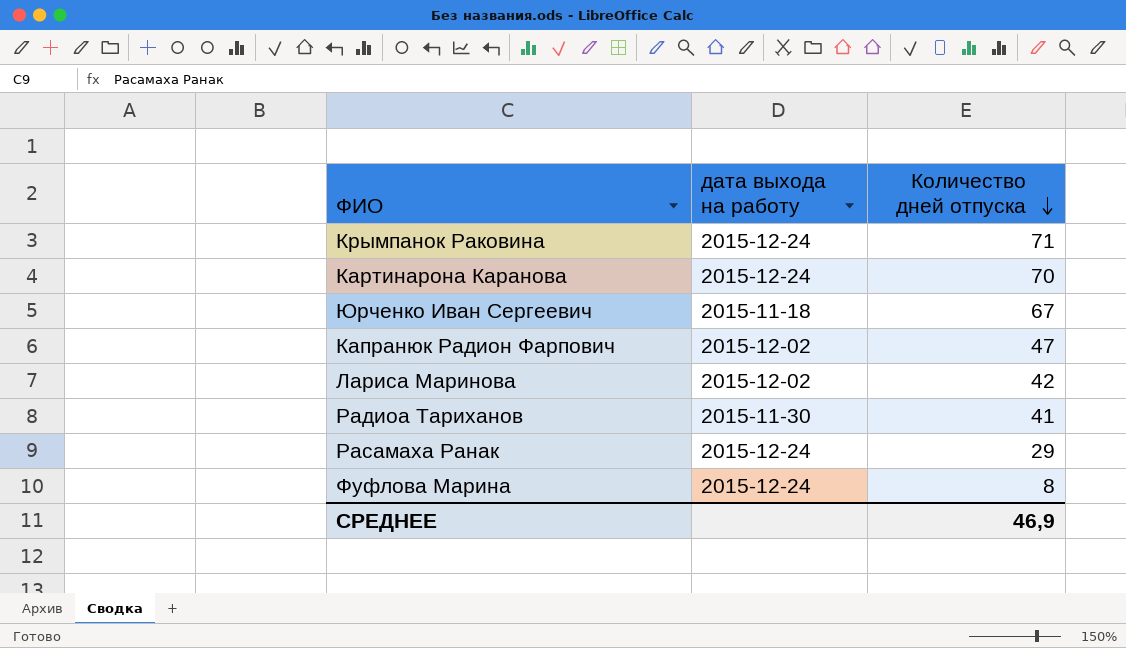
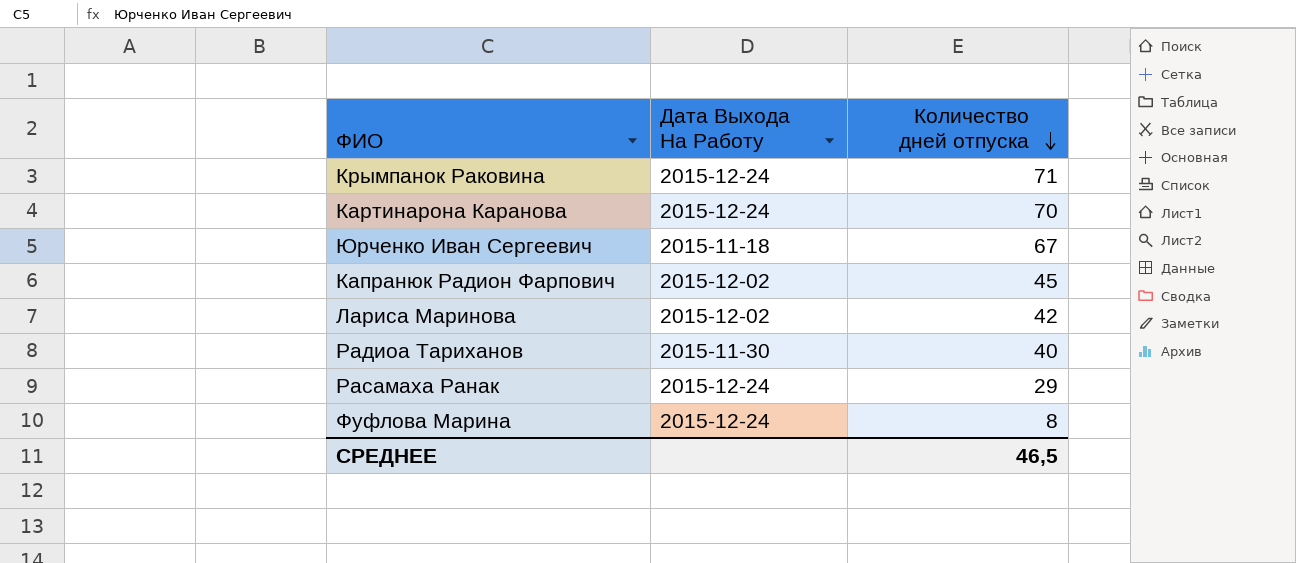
column name: дата выхода на работу -> Дата Выхода На Работу
Капранюк Радион Фарпович | Количество дней отпуска: 47 -> 45
Радиоа Тариханов | Количество дней отпуска: 41 -> 40
СРЕДНЕЕ | Количество дней отпуска: 46,9 -> 46,5

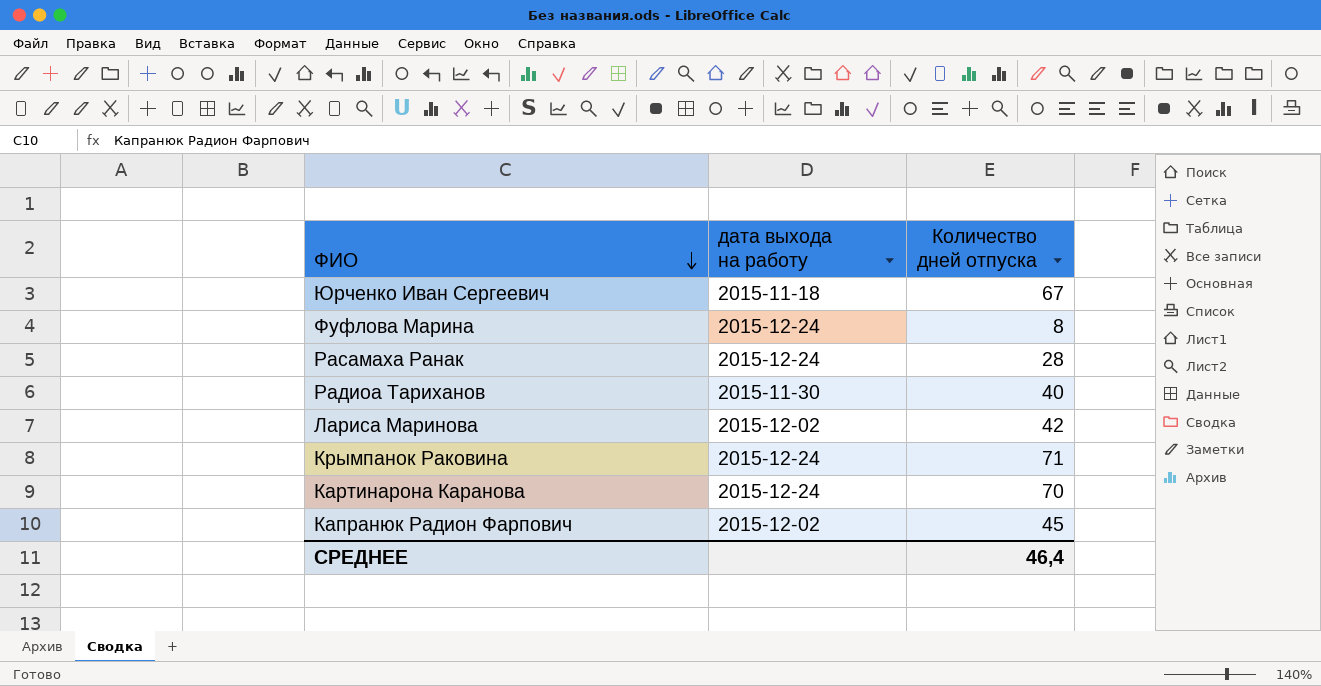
row order: Количество дней отпуска descending -> ФИО descending
column name: Дата Выхода На Работу -> дата выхода на работу
Расамаха Ранак | Количество дней отпуска: 29 -> 28
СРЕДНЕЕ | Количество дней отпуска: 46,5 -> 46,4

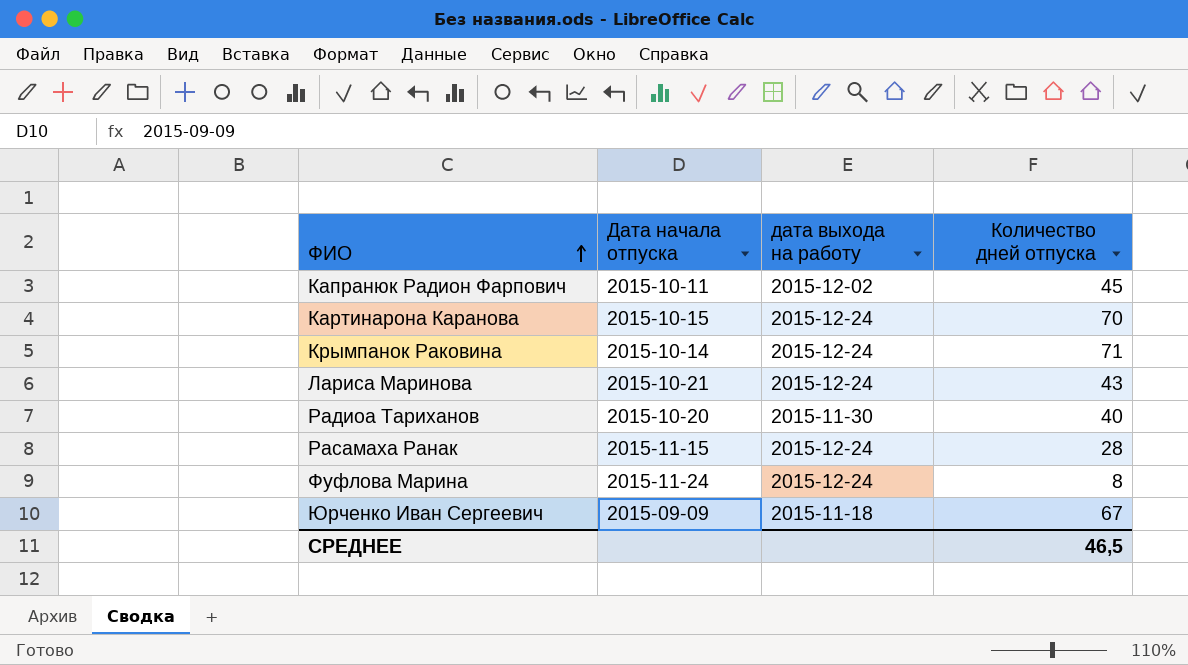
row order: ФИО descending -> ФИО ascending
column Дата начала отпуска | position: none -> 2
Лариса Маринова | дата выхода на работу: 2015-12-02 -> 2015-12-24
Лариса Маринова | Количество дней отпуска: 42 -> 43
СРЕДНЕЕ | Количество дней отпуска: 46,4 -> 46,5

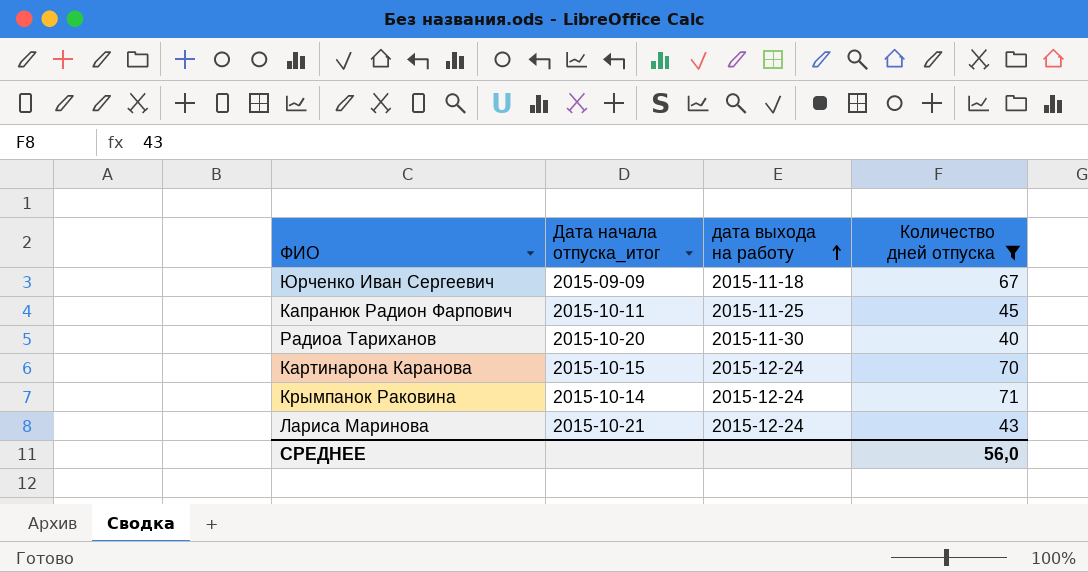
filter: none -> Количество дней отпуска >= 40
row order: ФИО ascending -> дата выхода на работу ascending
column name: Дата начала отпуска -> Дата начала отпуска_итог
Капранюк Радион Фарпович | дата выхода на работу: 2015-12-02 -> 2015-11-25
СРЕДНЕЕ | Количество дней отпуска: 46,5 -> 56,0

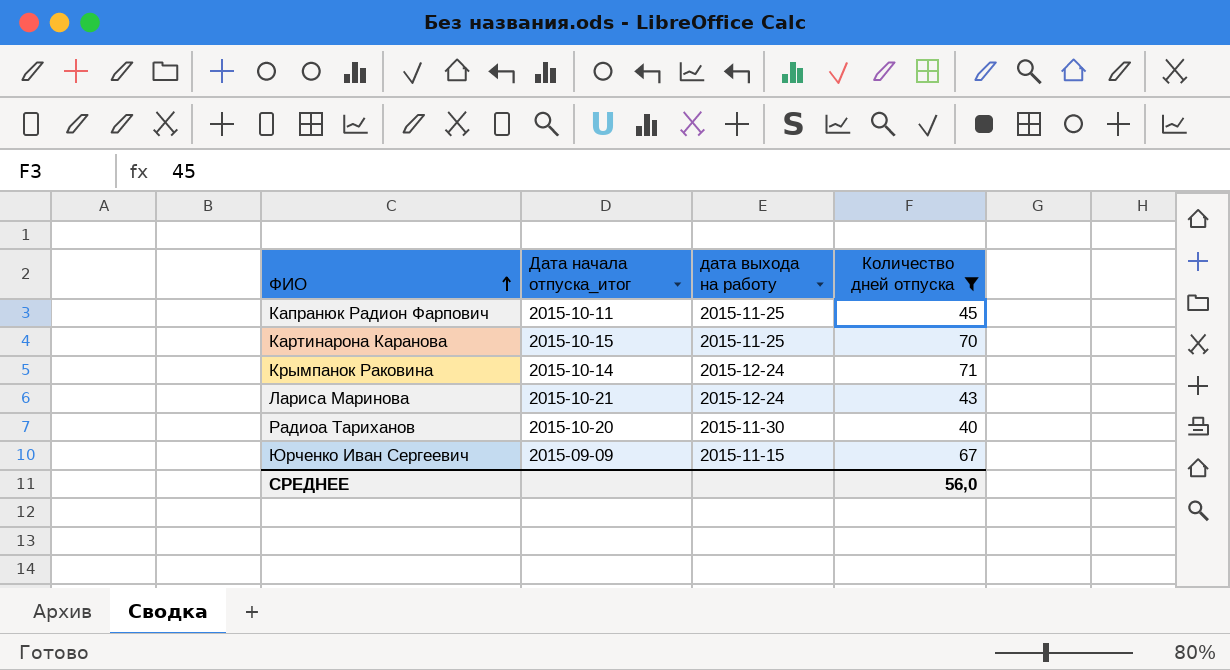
row order: дата выхода на работу ascending -> ФИО ascending
Картинарона Каранова | дата выхода на работу: 2015-12-24 -> 2015-11-25
Юрченко Иван Сергеевич | дата выхода на работу: 2015-11-18 -> 2015-11-15

